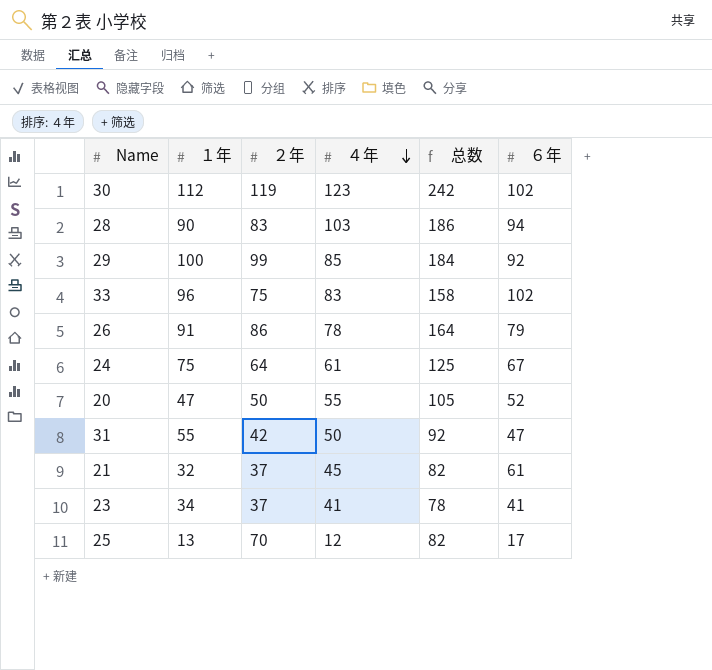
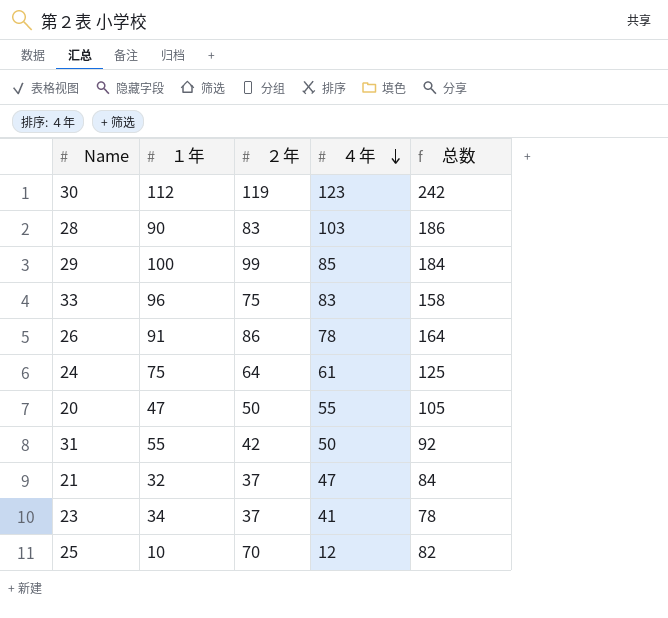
column ６年 | position: 6 -> none
21 | ４年: 45 -> 47
21 | 总数: 82 -> 84
25 | １年: 13 -> 10

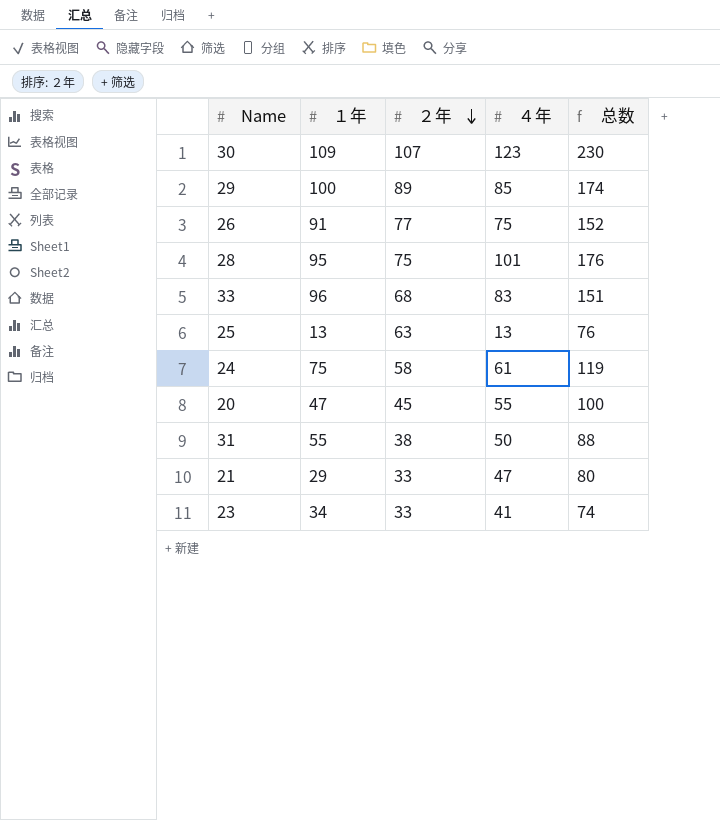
row order: ４年 descending -> ２年 descending
30 | １年: 112 -> 109
30 | ２年: 119 -> 107
30 | 总数: 242 -> 230
29 | ２年: 99 -> 89
29 | 总数: 184 -> 174
26 | ２年: 86 -> 77
26 | ４年: 78 -> 75
26 | 总数: 164 -> 152
28 | １年: 90 -> 95
28 | ２年: 83 -> 75
28 | ４年: 103 -> 101
28 | 总数: 186 -> 176
33 | ２年: 75 -> 68
33 | 总数: 158 -> 151
25 | １年: 10 -> 13
25 | ２年: 70 -> 63
25 | ４年: 12 -> 13
25 | 总数: 82 -> 76
24 | ２年: 64 -> 58
24 | 总数: 125 -> 119
20 | ２年: 50 -> 45
20 | 总数: 105 -> 100
31 | ２年: 42 -> 38
31 | 总数: 92 -> 88
21 | １年: 32 -> 29
21 | ２年: 37 -> 33
21 | 总数: 84 -> 80
23 | ２年: 37 -> 33
23 | 总数: 78 -> 74

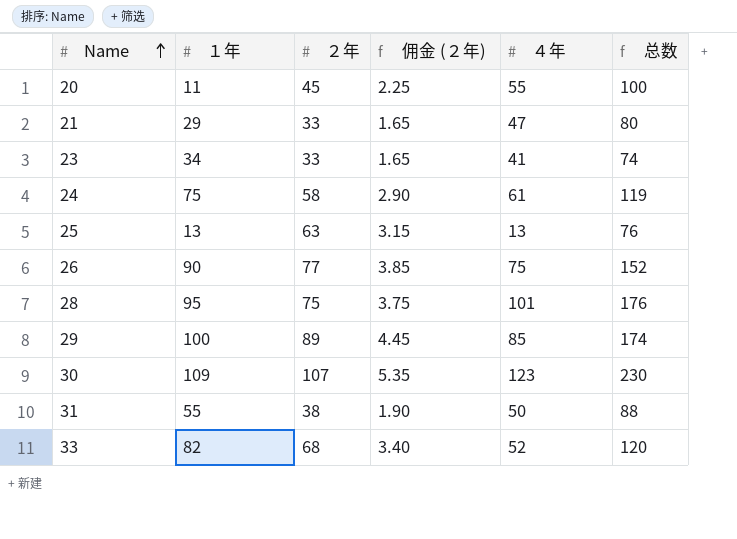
row order: ２年 descending -> Name ascending
column 佣金 (２年) | formula: none -> [２年] * 0.05
20 | １年: 47 -> 11
26 | １年: 91 -> 90
33 | １年: 96 -> 82
33 | ４年: 83 -> 52
33 | 总数: 151 -> 120

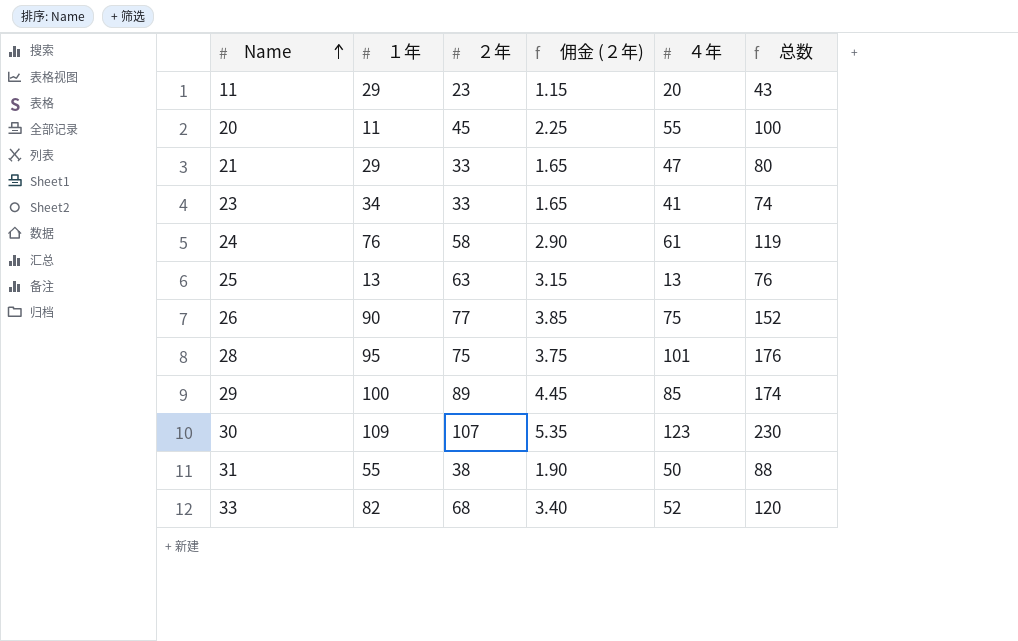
row 11: none -> 29 | 23 | 1.15 | 20 | 43
24 | １年: 75 -> 76

